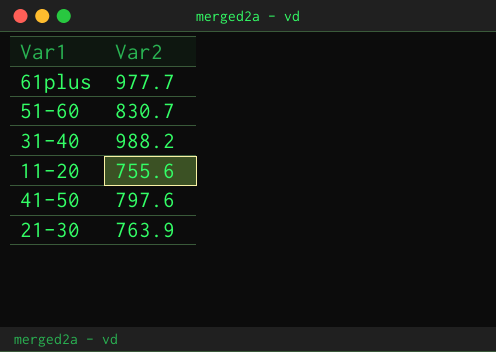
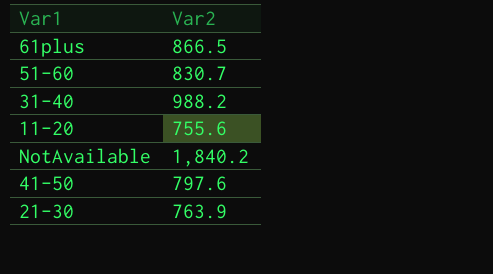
61plus | Var2: 977.7 -> 866.5
row NotAvailable: none -> 1,840.2

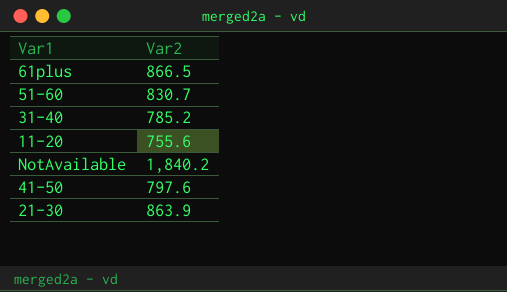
31-40 | Var2: 988.2 -> 785.2
21-30 | Var2: 763.9 -> 863.9

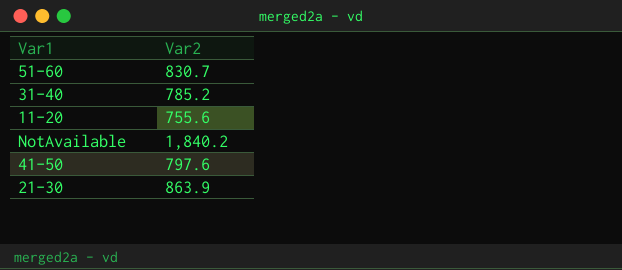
row 61plus: 866.5 -> none

